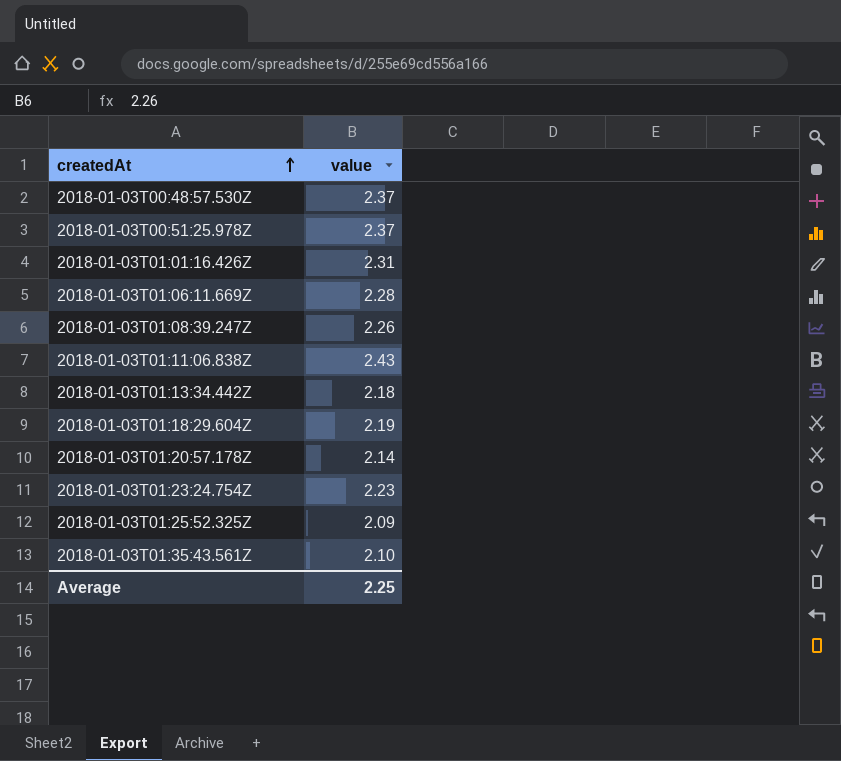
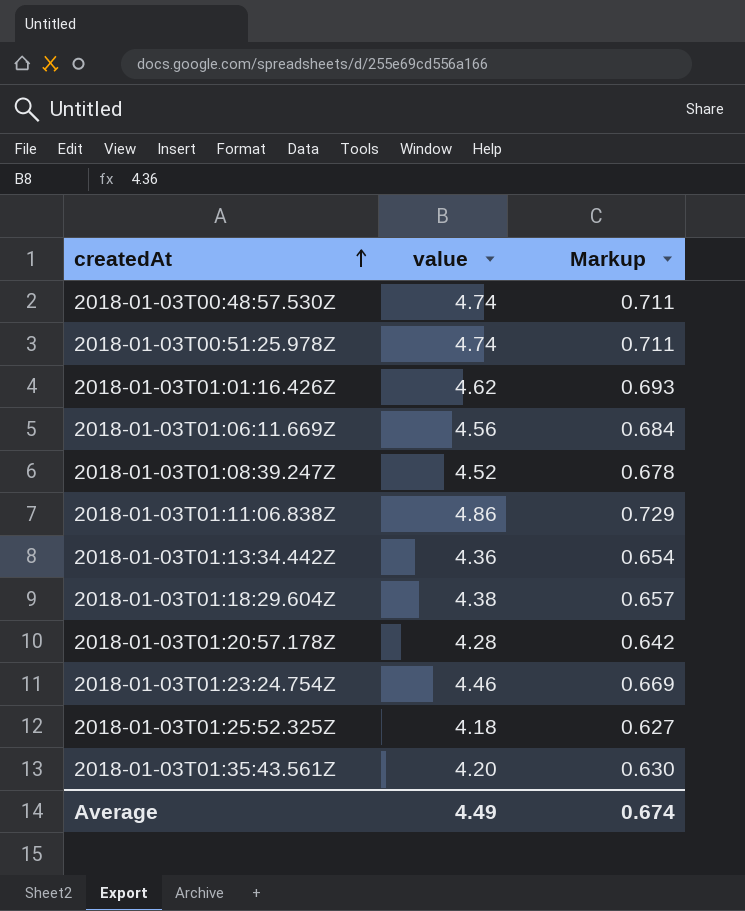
column Markup | formula: none -> [value] * 0.15
2018-01-03T00:48:57.530Z | value: 2.37 -> 4.74
2018-01-03T00:51:25.978Z | value: 2.37 -> 4.74
2018-01-03T01:01:16.426Z | value: 2.31 -> 4.62
2018-01-03T01:06:11.669Z | value: 2.28 -> 4.56
2018-01-03T01:08:39.247Z | value: 2.26 -> 4.52
2018-01-03T01:11:06.838Z | value: 2.43 -> 4.86
2018-01-03T01:13:34.442Z | value: 2.18 -> 4.36
2018-01-03T01:18:29.604Z | value: 2.19 -> 4.38
2018-01-03T01:20:57.178Z | value: 2.14 -> 4.28
2018-01-03T01:23:24.754Z | value: 2.23 -> 4.46
2018-01-03T01:25:52.325Z | value: 2.09 -> 4.18
2018-01-03T01:35:43.561Z | value: 2.10 -> 4.20
Average | value: 2.25 -> 4.49

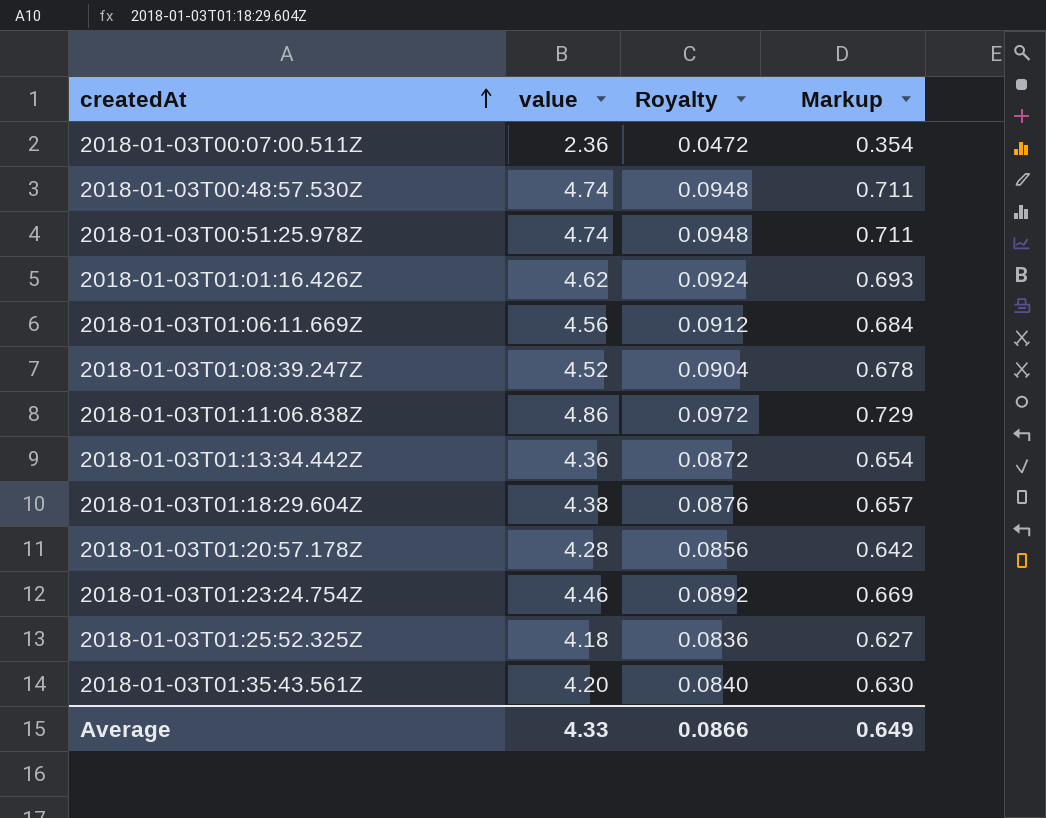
column Royalty | formula: none -> [value] * 0.02
row 2018-01-03T00:07:00.511Z: none -> 2.36 | 0.0472 | 0.354
Average | value: 4.49 -> 4.33
Average | Markup: 0.674 -> 0.649

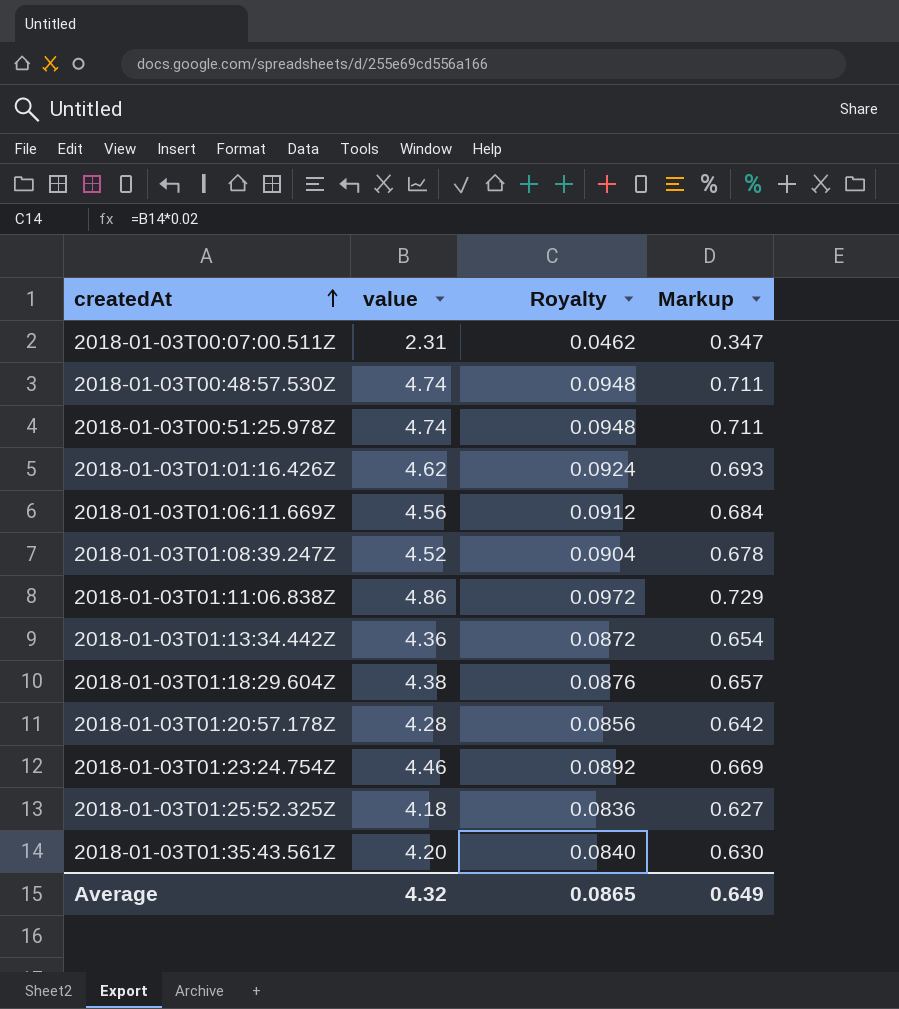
2018-01-03T00:07:00.511Z | value: 2.36 -> 2.31
2018-01-03T00:07:00.511Z | Royalty: 0.0472 -> 0.0462
2018-01-03T00:07:00.511Z | Markup: 0.354 -> 0.347
Average | value: 4.33 -> 4.32
Average | Royalty: 0.0866 -> 0.0865

